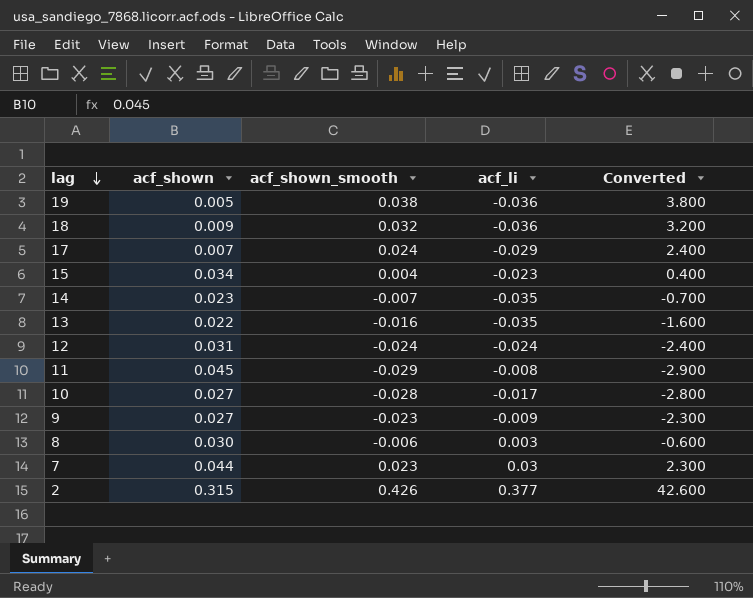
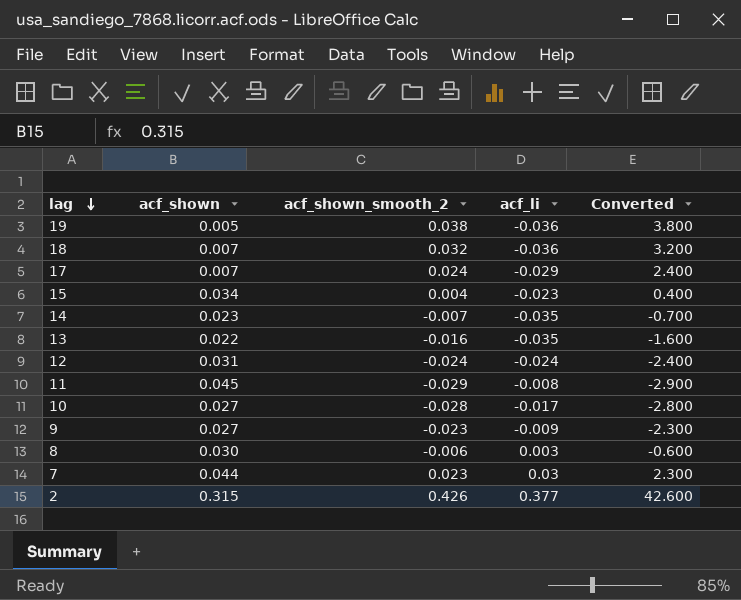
column name: acf_shown_smooth -> acf_shown_smooth_2
18 | acf_shown: 0.009 -> 0.007

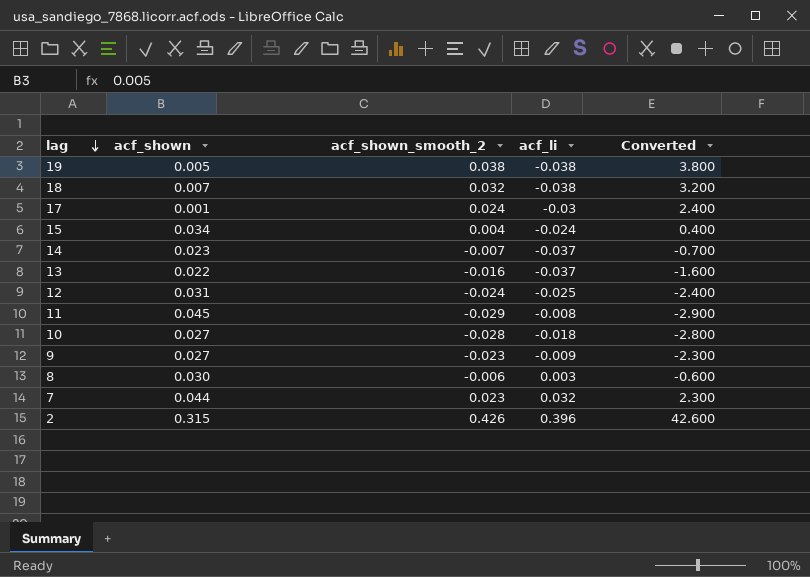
19 | acf_li: -0.036 -> -0.038
18 | acf_li: -0.036 -> -0.038
17 | acf_shown: 0.007 -> 0.001
17 | acf_li: -0.029 -> -0.03
15 | acf_li: -0.023 -> -0.024
14 | acf_li: -0.035 -> -0.037
13 | acf_li: -0.035 -> -0.037
12 | acf_li: -0.024 -> -0.025
10 | acf_li: -0.017 -> -0.018
7 | acf_li: 0.03 -> 0.032
2 | acf_li: 0.377 -> 0.396

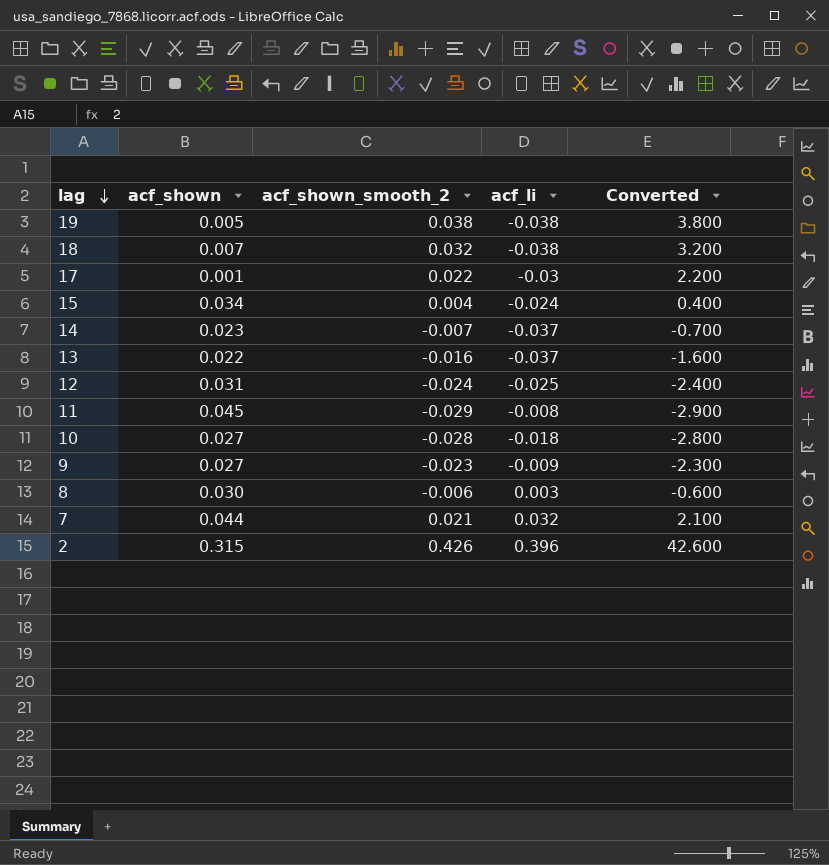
17 | acf_shown_smooth_2: 0.024 -> 0.022
17 | Converted: 2.400 -> 2.200
7 | acf_shown_smooth_2: 0.023 -> 0.021
7 | Converted: 2.300 -> 2.100

